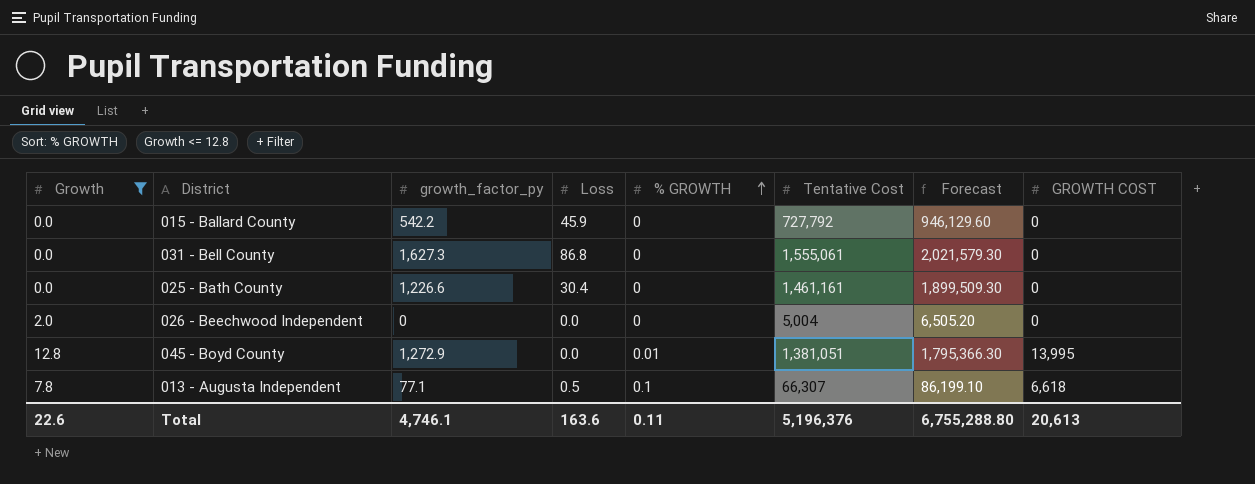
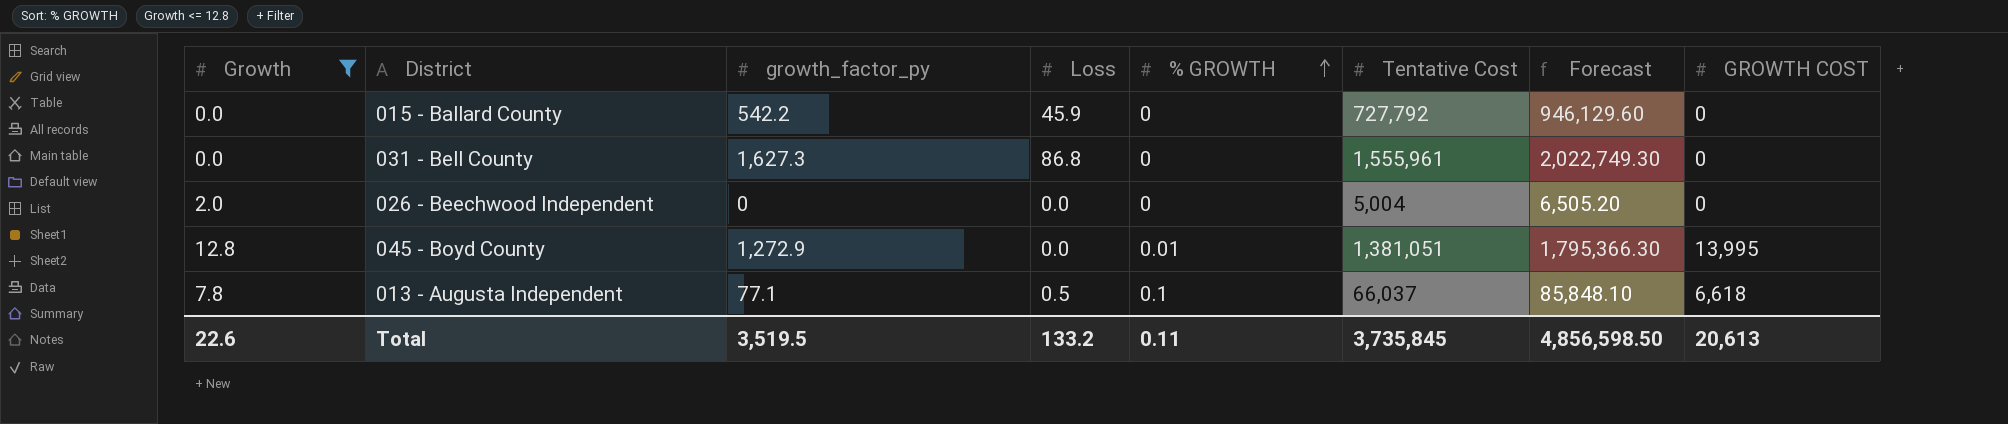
row 025 - Bath County: 0.0 | 1,226.6 | 30.4 | 0 | 1,461,161 | 1,899,509.30 | 0 -> none
031 - Bell County | Tentative Cost: 1,555,061 -> 1,555,961
031 - Bell County | Forecast: 2,021,579.30 -> 2,022,749.30
013 - Augusta Independent | Tentative Cost: 66,307 -> 66,037
013 - Augusta Independent | Forecast: 86,199.10 -> 85,848.10
Total | growth_factor_py: 4,746.1 -> 3,519.5
Total | Loss: 163.6 -> 133.2
Total | Tentative Cost: 5,196,376 -> 3,735,845
Total | Forecast: 6,755,288.80 -> 4,856,598.50

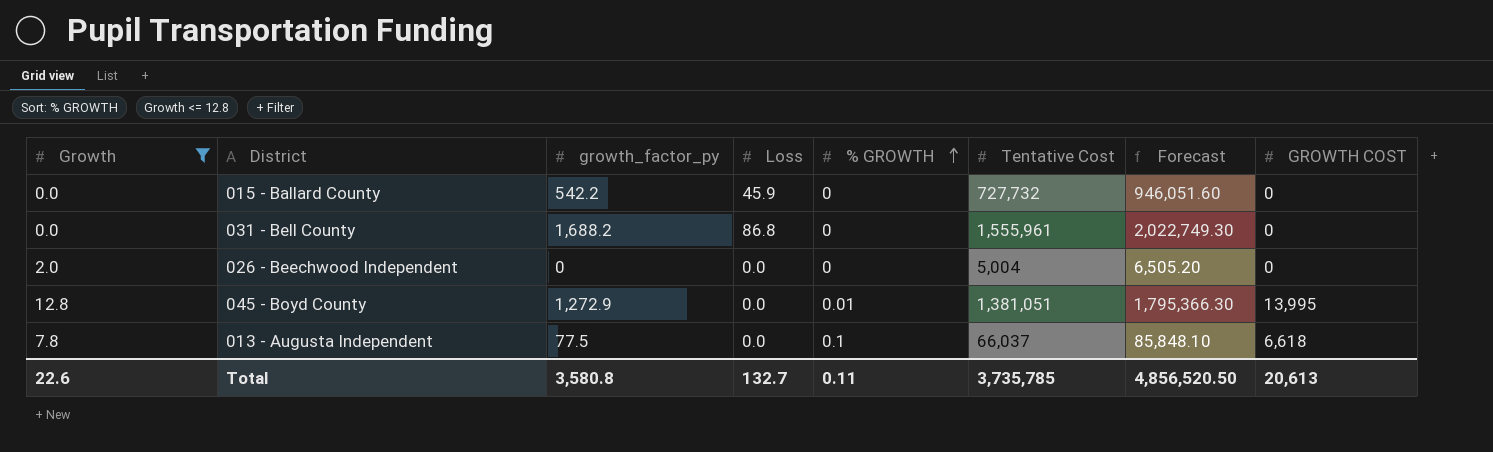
015 - Ballard County | Tentative Cost: 727,792 -> 727,732
015 - Ballard County | Forecast: 946,129.60 -> 946,051.60
031 - Bell County | growth_factor_py: 1,627.3 -> 1,688.2
013 - Augusta Independent | growth_factor_py: 77.1 -> 77.5
013 - Augusta Independent | Loss: 0.5 -> 0.0
Total | growth_factor_py: 3,519.5 -> 3,580.8
Total | Loss: 133.2 -> 132.7
Total | Tentative Cost: 3,735,845 -> 3,735,785
Total | Forecast: 4,856,598.50 -> 4,856,520.50

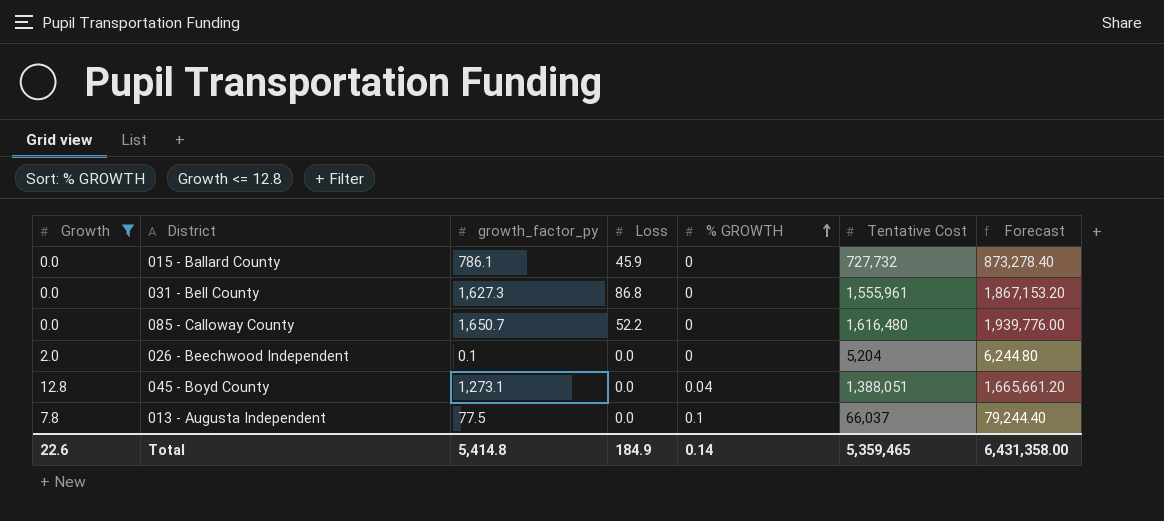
column GROWTH COST | position: 8 -> none
column Forecast | formula: [Tentative Cost] * 1.3 -> [Tentative Cost] * 1.2
015 - Ballard County | growth_factor_py: 542.2 -> 786.1
031 - Bell County | growth_factor_py: 1,688.2 -> 1,627.3
row 085 - Calloway County: none -> 0.0 | 1,650.7 | 52.2 | 0 | 1,616,480 | 1,939,776.00
026 - Beechwood Independent | growth_factor_py: 0 -> 0.1
026 - Beechwood Independent | Tentative Cost: 5,004 -> 5,204
045 - Boyd County | growth_factor_py: 1,272.9 -> 1,273.1
045 - Boyd County | % GROWTH: 0.01 -> 0.04
045 - Boyd County | Tentative Cost: 1,381,051 -> 1,388,051
Total | growth_factor_py: 3,580.8 -> 5,414.8
Total | Loss: 132.7 -> 184.9
Total | % GROWTH: 0.11 -> 0.14
Total | Tentative Cost: 3,735,785 -> 5,359,465
Total | Forecast: 4,856,520.50 -> 6,431,358.00

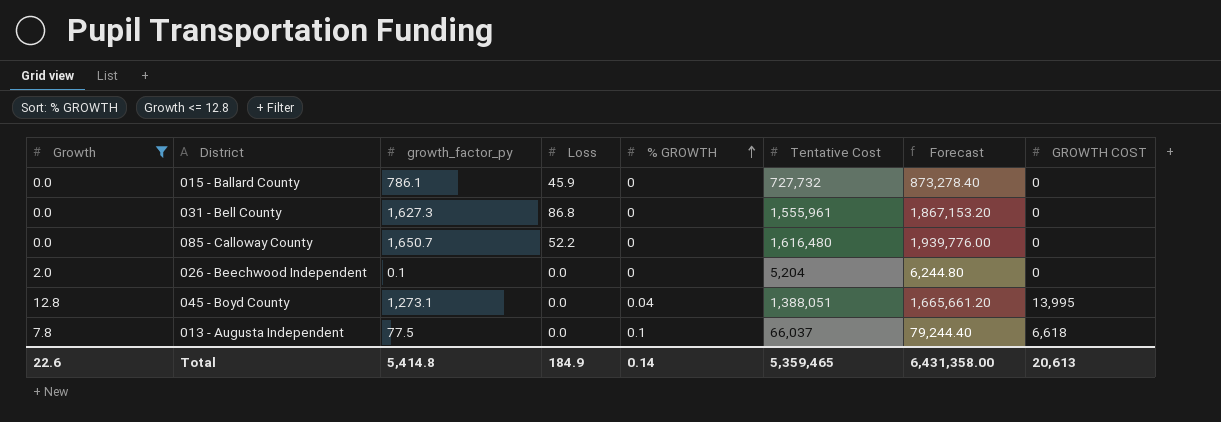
column GROWTH COST | position: none -> 8

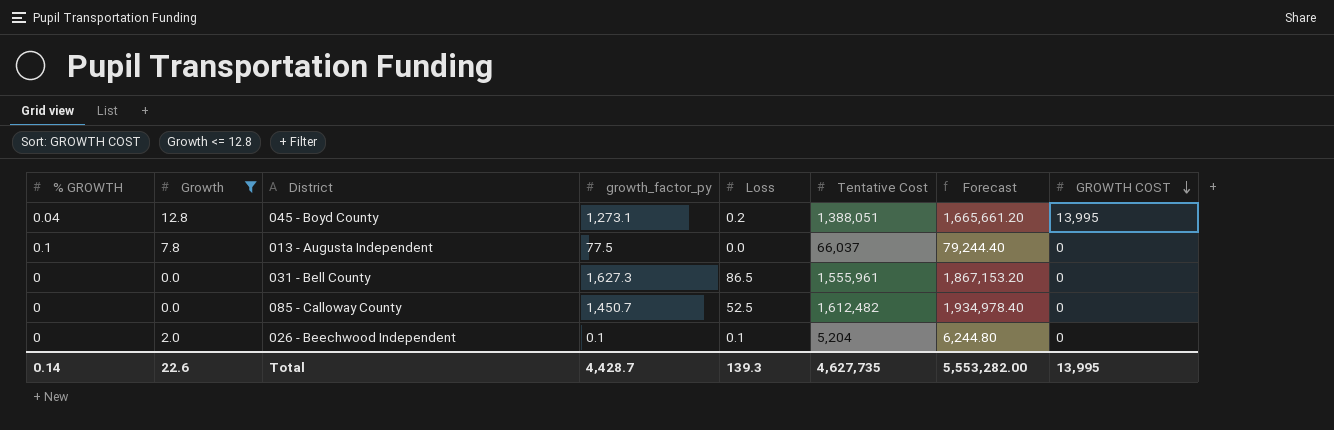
row order: % GROWTH ascending -> GROWTH COST descending
column % GROWTH | position: 5 -> 1
row 015 - Ballard County: 0.0 | 786.1 | 45.9 | 0 | 727,732 | 873,278.40 | 0 -> none
045 - Boyd County | Loss: 0.0 -> 0.2
013 - Augusta Independent | GROWTH COST: 6,618 -> 0
031 - Bell County | Loss: 86.8 -> 86.5
085 - Calloway County | growth_factor_py: 1,650.7 -> 1,450.7
085 - Calloway County | Loss: 52.2 -> 52.5
085 - Calloway County | Tentative Cost: 1,616,480 -> 1,612,482
085 - Calloway County | Forecast: 1,939,776.00 -> 1,934,978.40
026 - Beechwood Independent | Loss: 0.0 -> 0.1
Total | growth_factor_py: 5,414.8 -> 4,428.7
Total | Loss: 184.9 -> 139.3
Total | Tentative Cost: 5,359,465 -> 4,627,735
Total | Forecast: 6,431,358.00 -> 5,553,282.00
Total | GROWTH COST: 20,613 -> 13,995

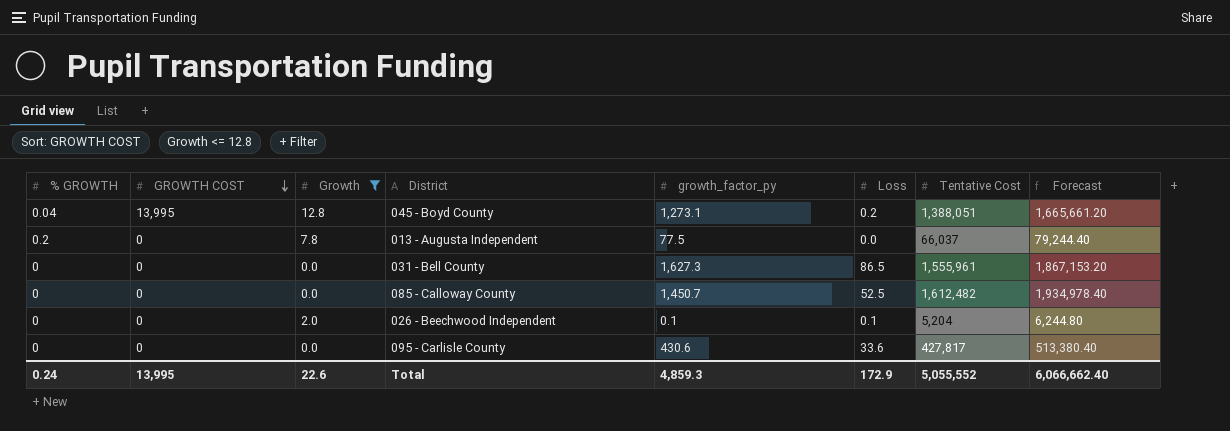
column GROWTH COST | position: 8 -> 2
013 - Augusta Independent | % GROWTH: 0.1 -> 0.2
row 095 - Carlisle County: none -> 0 | 0 | 0.0 | 430.6 | 33.6 | 427,817 | 513,380.40
Total | % GROWTH: 0.14 -> 0.24
Total | growth_factor_py: 4,428.7 -> 4,859.3
Total | Loss: 139.3 -> 172.9
Total | Tentative Cost: 4,627,735 -> 5,055,552
Total | Forecast: 5,553,282.00 -> 6,066,662.40

